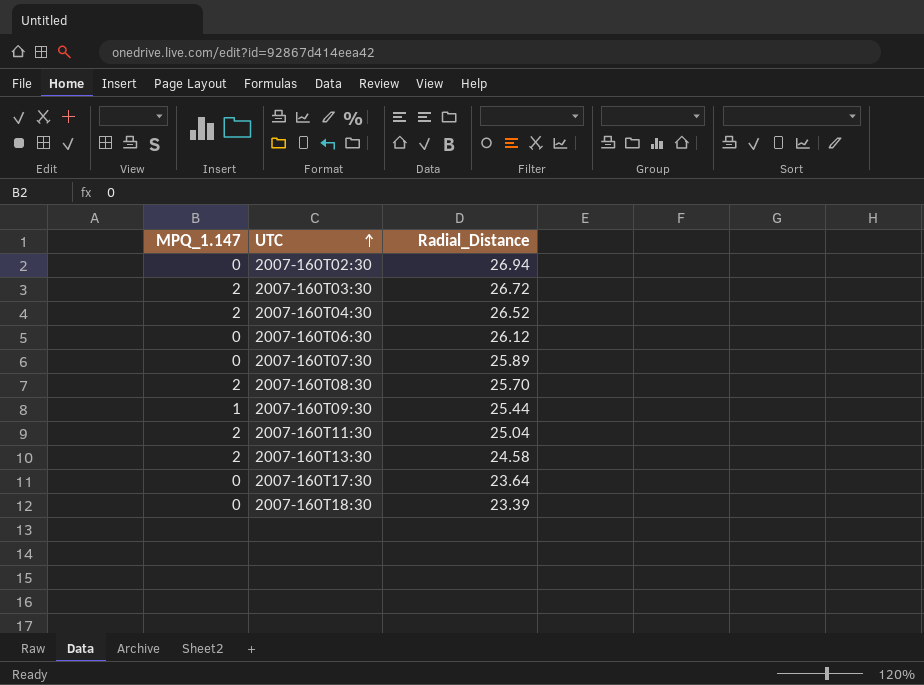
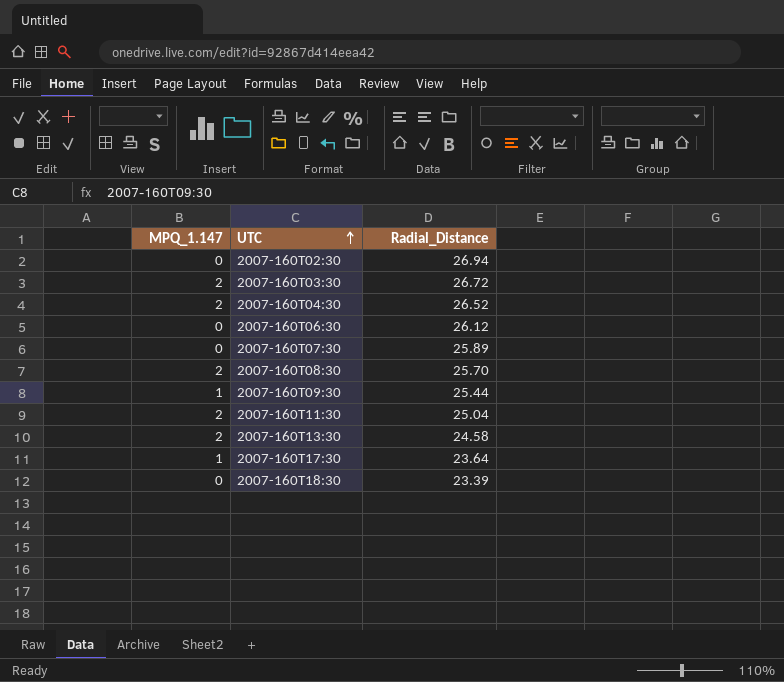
2007-160T17:30 | MPQ_1.147: 0 -> 1

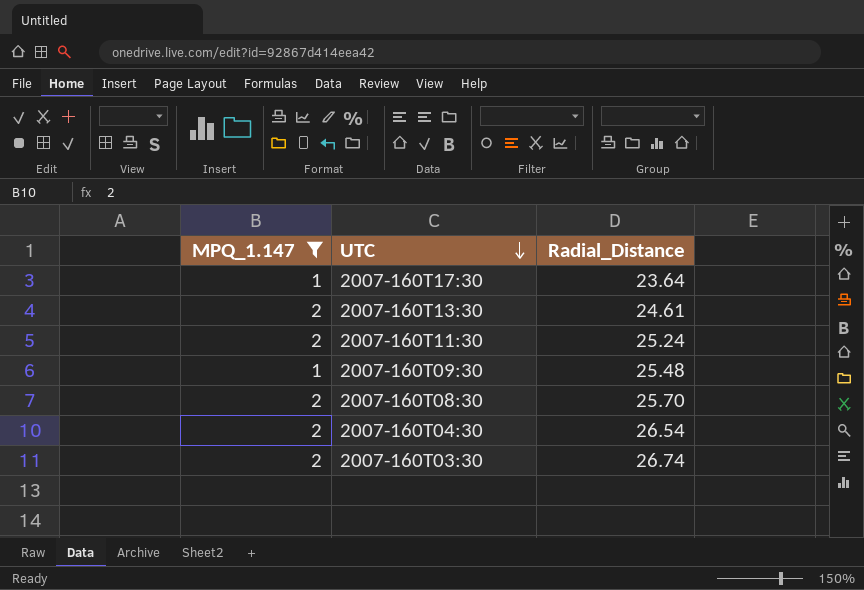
filter: none -> MPQ_1.147 != 0
row order: UTC ascending -> UTC descending
2007-160T13:30 | Radial_Distance: 24.58 -> 24.61
2007-160T11:30 | Radial_Distance: 25.04 -> 25.24
2007-160T09:30 | Radial_Distance: 25.44 -> 25.48
2007-160T04:30 | Radial_Distance: 26.52 -> 26.54
2007-160T03:30 | Radial_Distance: 26.72 -> 26.74

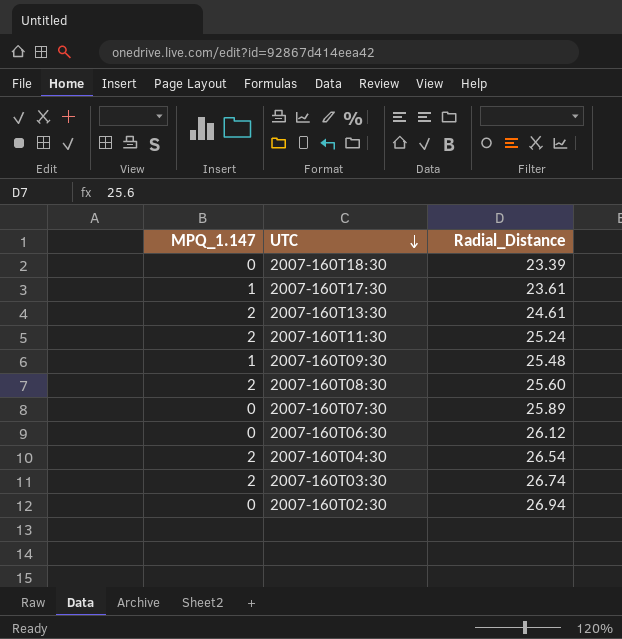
filter: MPQ_1.147 != 0 -> none
2007-160T17:30 | Radial_Distance: 23.64 -> 23.61
2007-160T08:30 | Radial_Distance: 25.70 -> 25.60

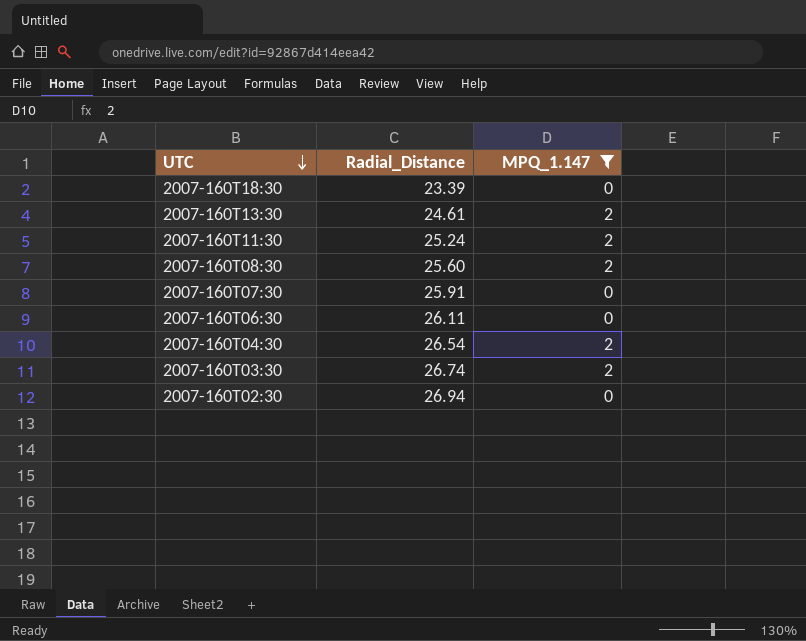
filter: none -> MPQ_1.147 != 1
column MPQ_1.147 | position: 1 -> 3
2007-160T07:30 | Radial_Distance: 25.89 -> 25.91
2007-160T06:30 | Radial_Distance: 26.12 -> 26.11

